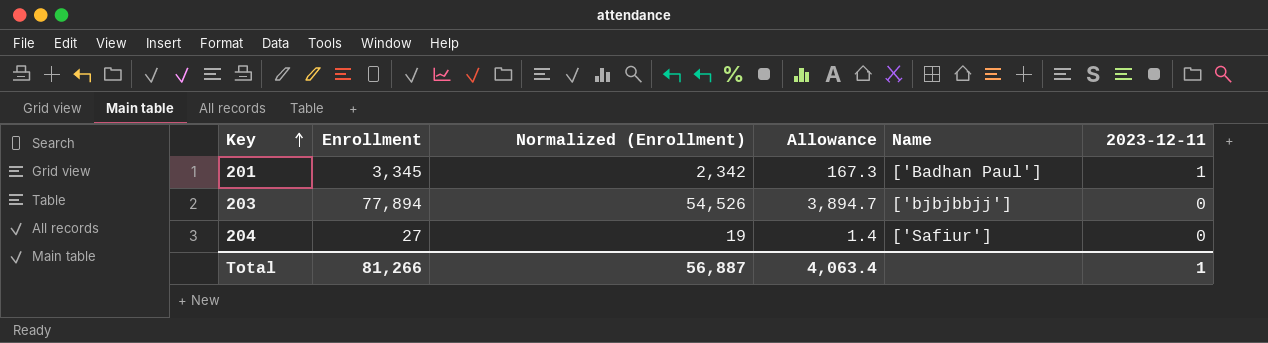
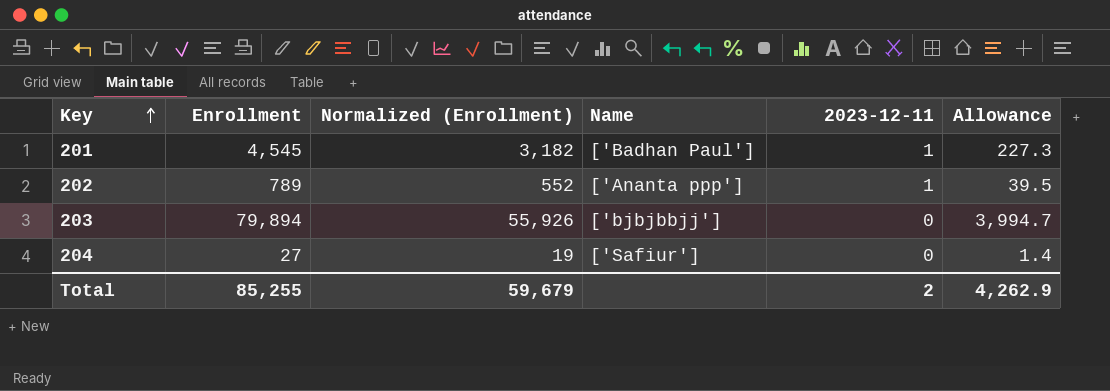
column Allowance | position: 4 -> 6
201 | Enrollment: 3,345 -> 4,545
201 | Normalized (Enrollment): 2,342 -> 3,182
201 | Allowance: 167.3 -> 227.3
row 202: none -> 789 | 552 | ['Ananta ppp'] | 1 | 39.5
203 | Enrollment: 77,894 -> 79,894
203 | Normalized (Enrollment): 54,526 -> 55,926
203 | Allowance: 3,894.7 -> 3,994.7
Total | Enrollment: 81,266 -> 85,255
Total | Normalized (Enrollment): 56,887 -> 59,679
Total | 2023-12-11: 1 -> 2
Total | Allowance: 4,063.4 -> 4,262.9

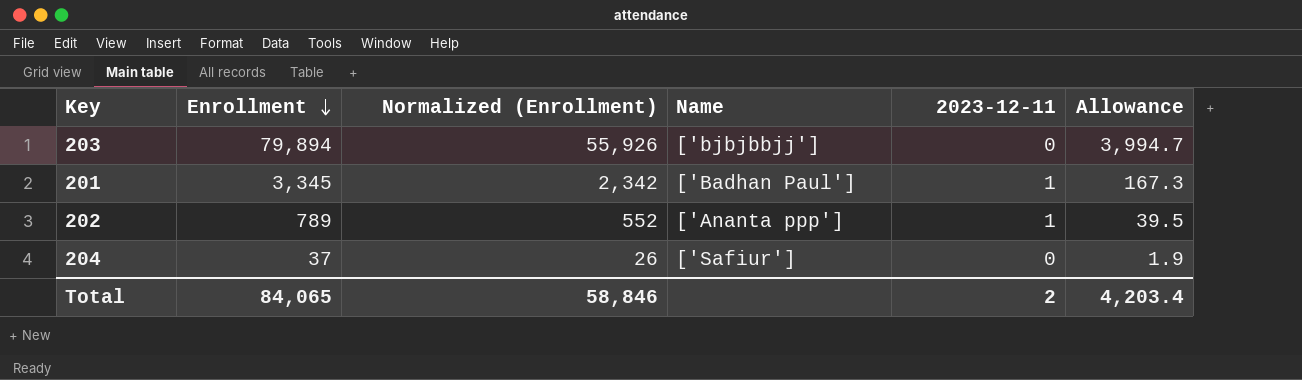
row order: Key ascending -> Enrollment descending
201 | Enrollment: 4,545 -> 3,345
201 | Normalized (Enrollment): 3,182 -> 2,342
201 | Allowance: 227.3 -> 167.3
204 | Enrollment: 27 -> 37
204 | Normalized (Enrollment): 19 -> 26
204 | Allowance: 1.4 -> 1.9
Total | Enrollment: 85,255 -> 84,065
Total | Normalized (Enrollment): 59,679 -> 58,846
Total | Allowance: 4,262.9 -> 4,203.4

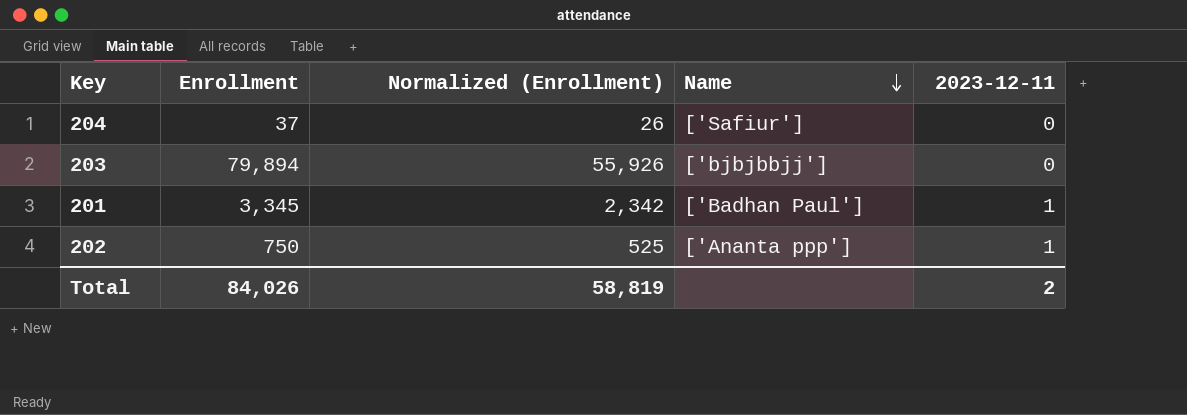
row order: Enrollment descending -> Name descending
column Allowance | formula: [Enrollment] * 0.05 -> none
202 | Enrollment: 789 -> 750
202 | Normalized (Enrollment): 552 -> 525
Total | Enrollment: 84,065 -> 84,026
Total | Normalized (Enrollment): 58,846 -> 58,819

